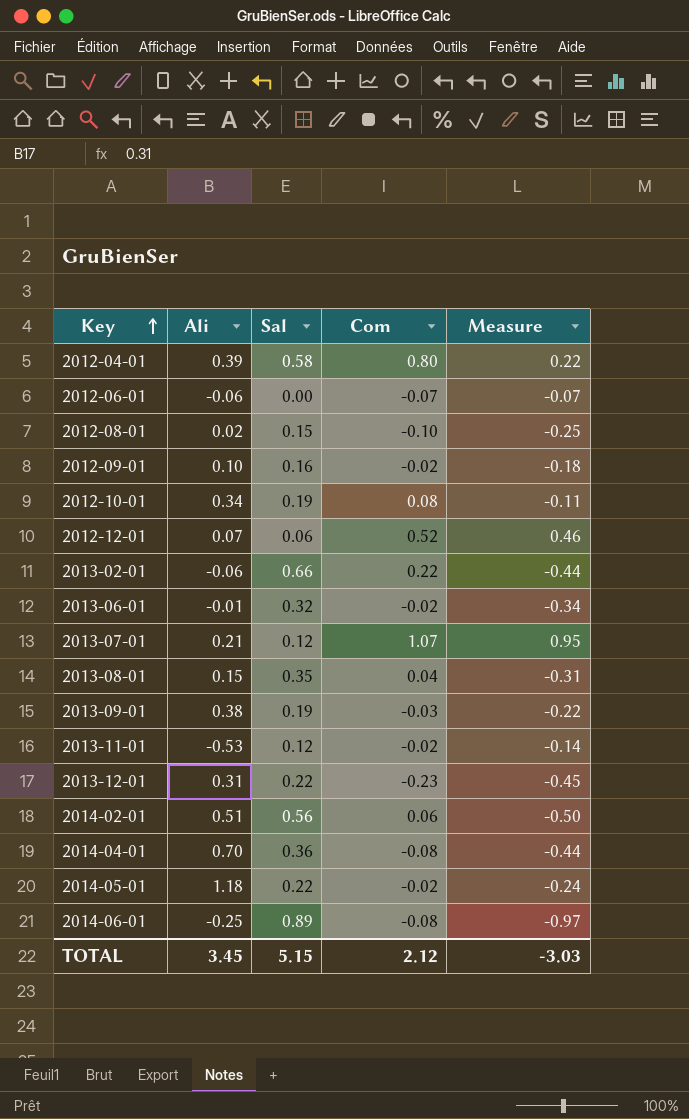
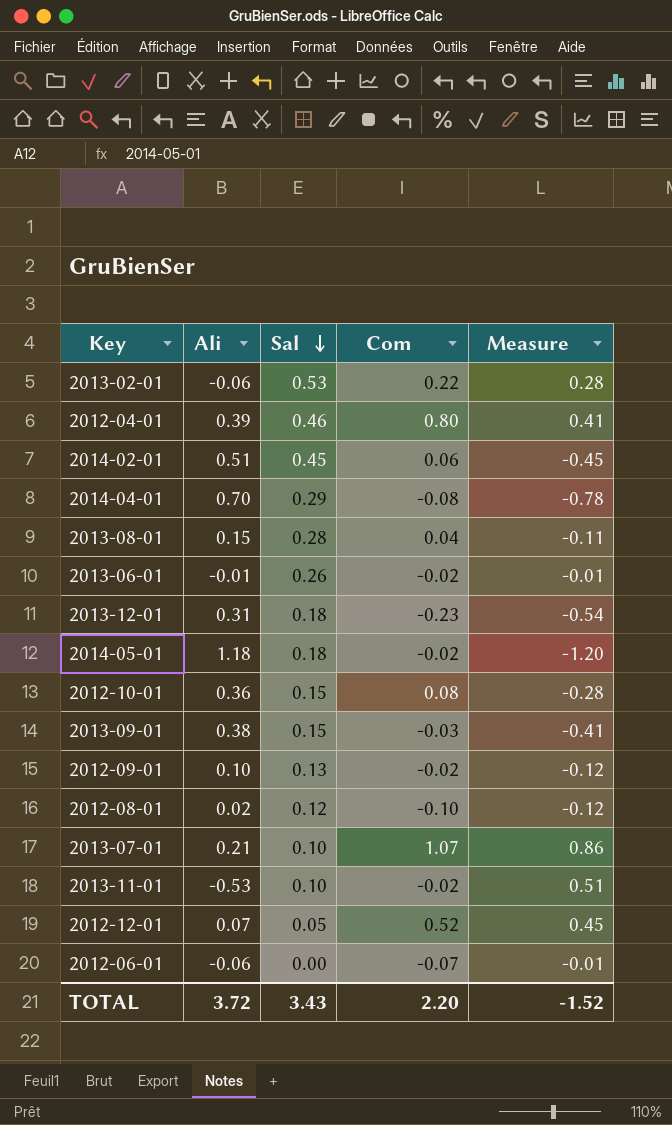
row order: Key ascending -> Sal descending
column Measure | formula: [Com] - [Sal] -> [Com] - [Ali]
row 2014-06-01: -0.25 | 0.89 | -0.08 | -0.97 -> none
2013-02-01 | Sal: 0.66 -> 0.53
2012-04-01 | Sal: 0.58 -> 0.46
2014-02-01 | Sal: 0.56 -> 0.45
2014-04-01 | Sal: 0.36 -> 0.29
2013-08-01 | Sal: 0.35 -> 0.28
2013-06-01 | Sal: 0.32 -> 0.26
2013-12-01 | Sal: 0.22 -> 0.18
2014-05-01 | Sal: 0.22 -> 0.18
2012-10-01 | Ali: 0.34 -> 0.36
2012-10-01 | Sal: 0.19 -> 0.15
2013-09-01 | Sal: 0.19 -> 0.15
2012-09-01 | Sal: 0.16 -> 0.13
2012-08-01 | Sal: 0.15 -> 0.12
2013-07-01 | Sal: 0.12 -> 0.10
2013-11-01 | Sal: 0.12 -> 0.10
2012-12-01 | Sal: 0.06 -> 0.05
TOTAL | Ali: 3.45 -> 3.72
TOTAL | Sal: 5.15 -> 3.43
TOTAL | Com: 2.12 -> 2.20
TOTAL | Measure: -3.03 -> -1.52

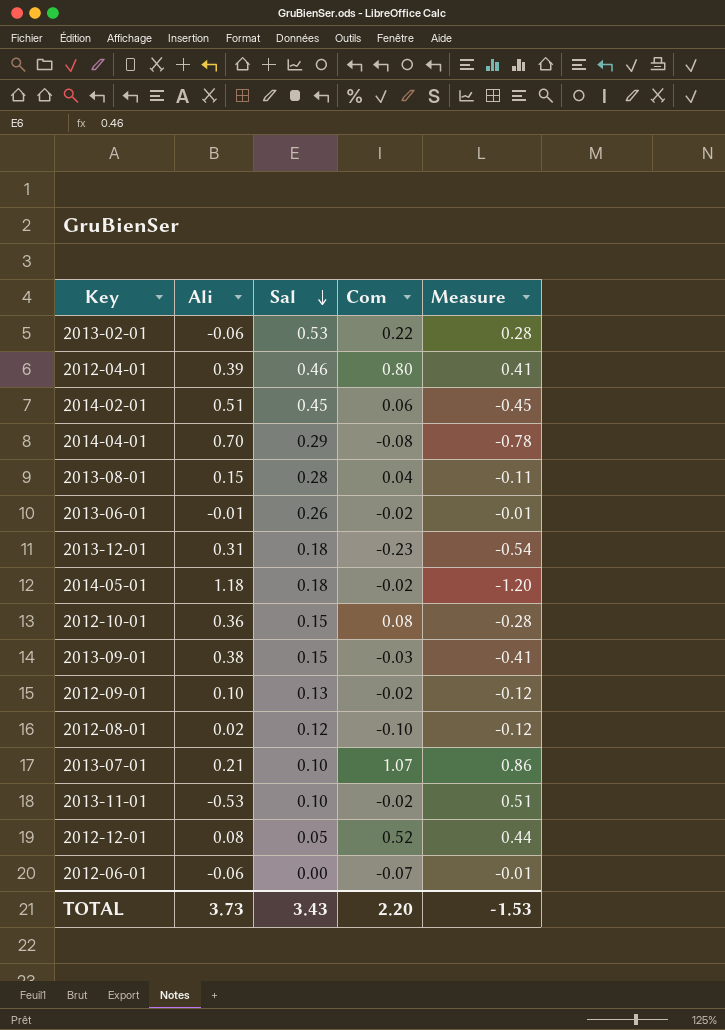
2012-12-01 | Ali: 0.07 -> 0.08
2012-12-01 | Measure: 0.45 -> 0.44
TOTAL | Ali: 3.72 -> 3.73
TOTAL | Measure: -1.52 -> -1.53

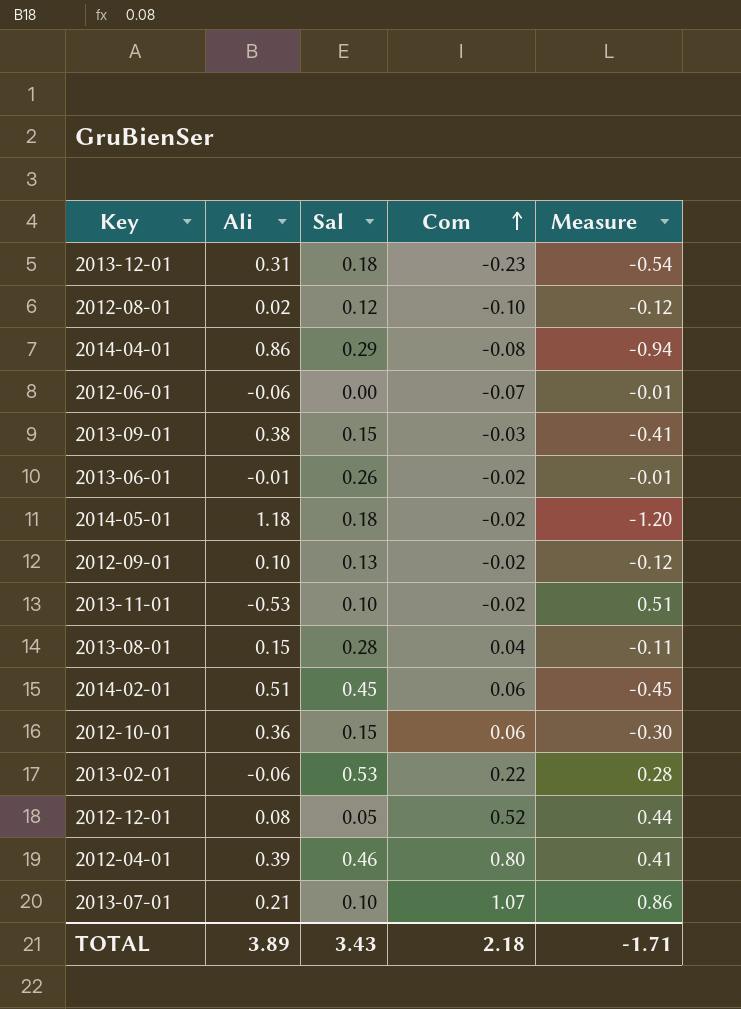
row order: Sal descending -> Com ascending
2014-04-01 | Ali: 0.70 -> 0.86
2014-04-01 | Measure: -0.78 -> -0.94
2012-10-01 | Com: 0.08 -> 0.06
2012-10-01 | Measure: -0.28 -> -0.30
TOTAL | Ali: 3.73 -> 3.89
TOTAL | Com: 2.20 -> 2.18
TOTAL | Measure: -1.53 -> -1.71

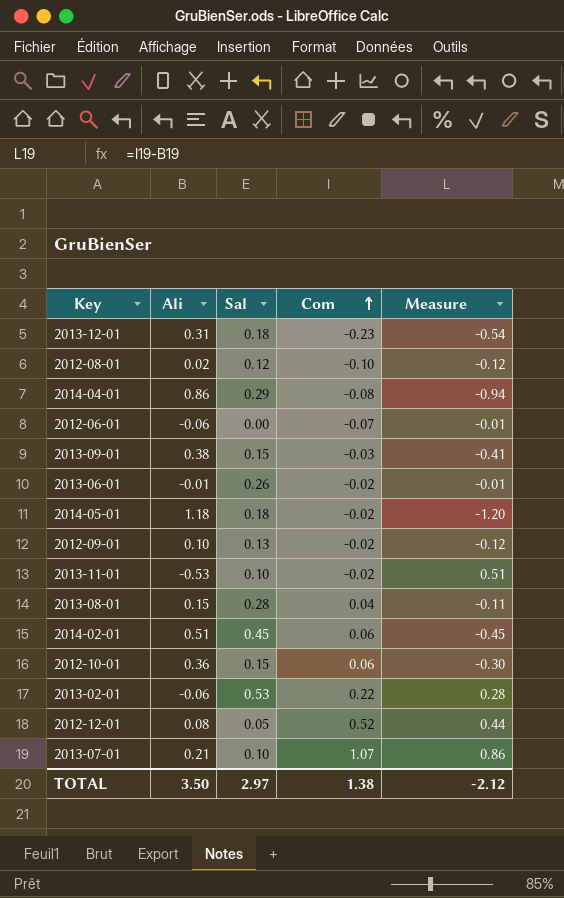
row 2012-04-01: 0.39 | 0.46 | 0.80 | 0.41 -> none
TOTAL | Ali: 3.89 -> 3.50
TOTAL | Sal: 3.43 -> 2.97
TOTAL | Com: 2.18 -> 1.38
TOTAL | Measure: -1.71 -> -2.12

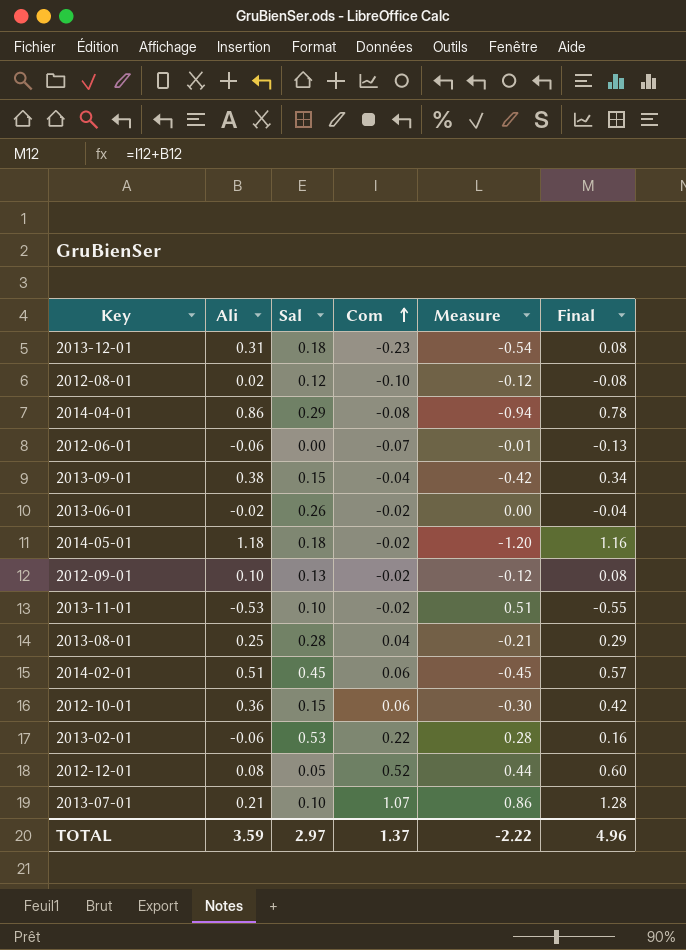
column Final | formula: none -> [Ali] + [Com]
2013-09-01 | Com: -0.03 -> -0.04
2013-09-01 | Measure: -0.41 -> -0.42
2013-06-01 | Ali: -0.01 -> -0.02
2013-06-01 | Measure: -0.01 -> 0.00
2013-08-01 | Ali: 0.15 -> 0.25
2013-08-01 | Measure: -0.11 -> -0.21
TOTAL | Ali: 3.50 -> 3.59
TOTAL | Com: 1.38 -> 1.37
TOTAL | Measure: -2.12 -> -2.22

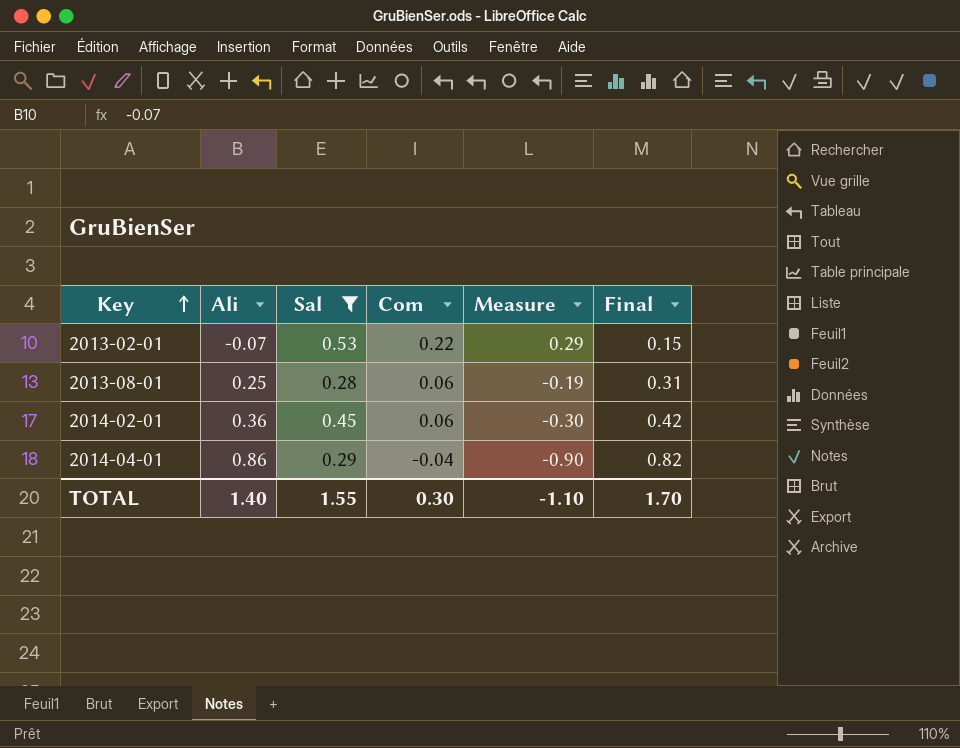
filter: none -> Sal >= 0.28
row order: Com ascending -> Key ascending
2013-02-01 | Ali: -0.06 -> -0.07
2013-02-01 | Measure: 0.28 -> 0.29
2013-02-01 | Final: 0.16 -> 0.15
2013-08-01 | Com: 0.04 -> 0.06
2013-08-01 | Measure: -0.21 -> -0.19
2013-08-01 | Final: 0.29 -> 0.31
2014-02-01 | Ali: 0.51 -> 0.36
2014-02-01 | Measure: -0.45 -> -0.30
2014-02-01 | Final: 0.57 -> 0.42
2014-04-01 | Com: -0.08 -> -0.04
2014-04-01 | Measure: -0.94 -> -0.90
2014-04-01 | Final: 0.78 -> 0.82
TOTAL | Ali: 3.59 -> 1.40
TOTAL | Sal: 2.97 -> 1.55
TOTAL | Com: 1.37 -> 0.30
TOTAL | Measure: -2.22 -> -1.10
TOTAL | Final: 4.96 -> 1.70

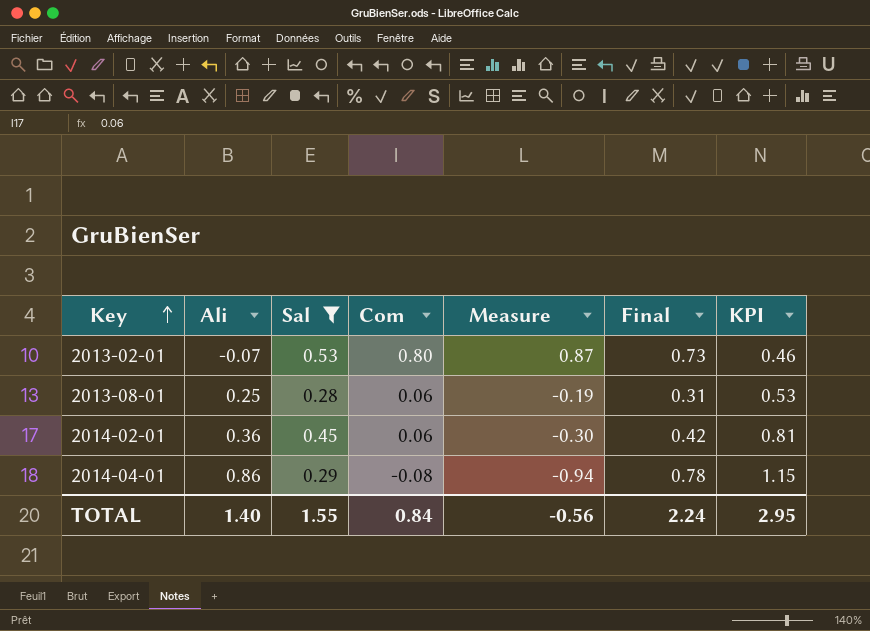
column KPI | formula: none -> [Ali] + [Sal]
2013-02-01 | Com: 0.22 -> 0.80
2013-02-01 | Measure: 0.29 -> 0.87
2013-02-01 | Final: 0.15 -> 0.73
2014-04-01 | Com: -0.04 -> -0.08
2014-04-01 | Measure: -0.90 -> -0.94
2014-04-01 | Final: 0.82 -> 0.78
TOTAL | Com: 0.30 -> 0.84
TOTAL | Measure: -1.10 -> -0.56
TOTAL | Final: 1.70 -> 2.24

